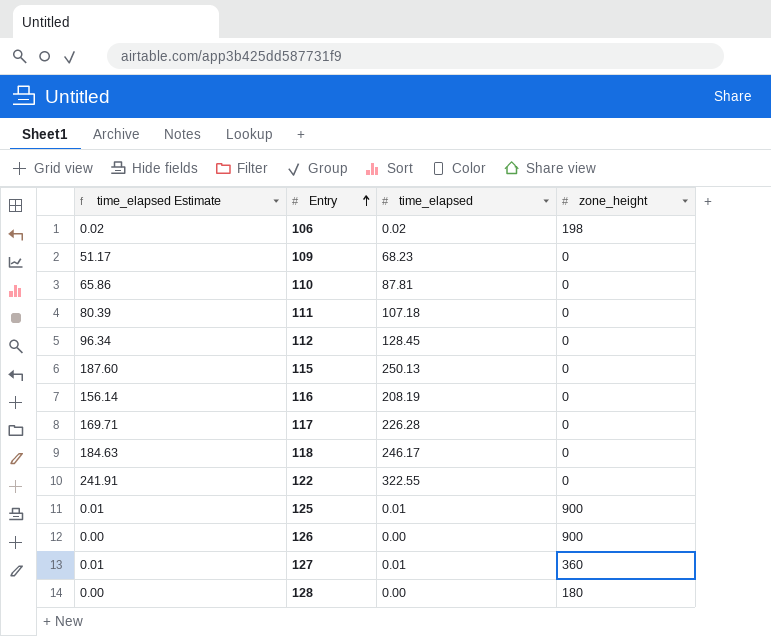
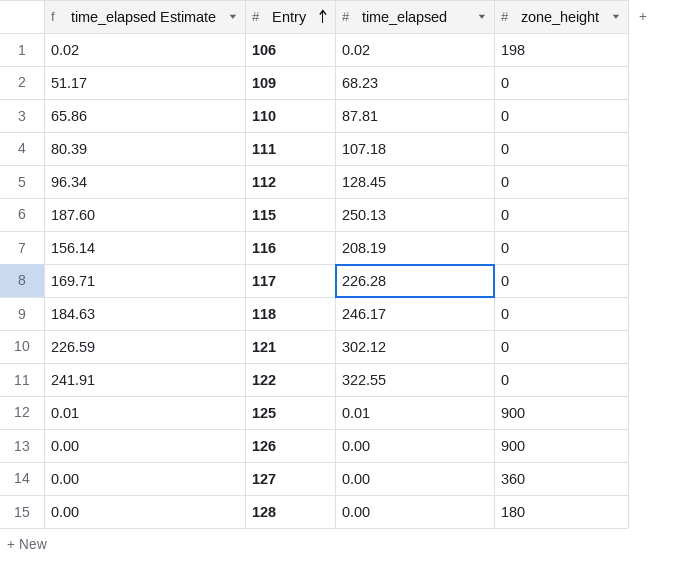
row 121: none -> 226.59 | 302.12 | 0
127 | time_elapsed Estimate: 0.01 -> 0.00
127 | time_elapsed: 0.01 -> 0.00

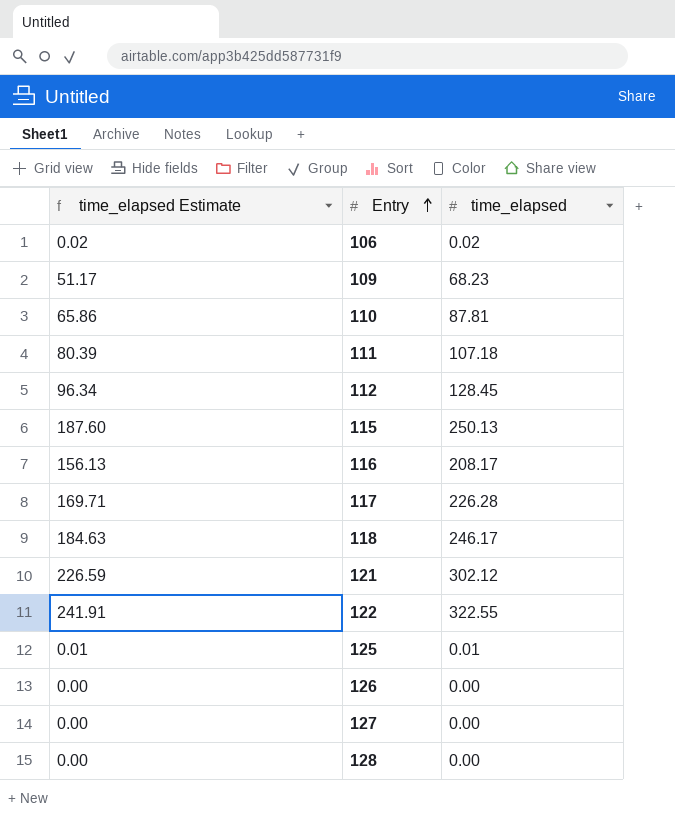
column zone_height | position: 4 -> none
116 | time_elapsed Estimate: 156.14 -> 156.13
116 | time_elapsed: 208.19 -> 208.17

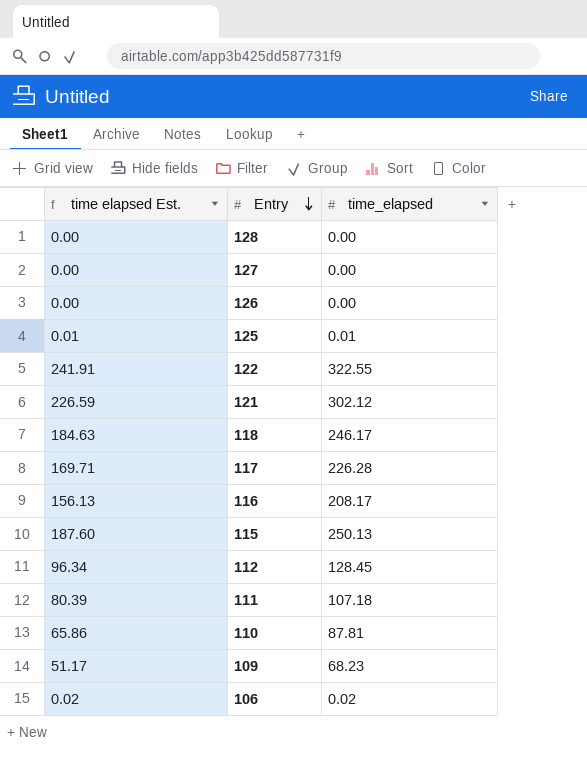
row order: Entry ascending -> Entry descending
column name: time_elapsed Estimate -> time elapsed Est.

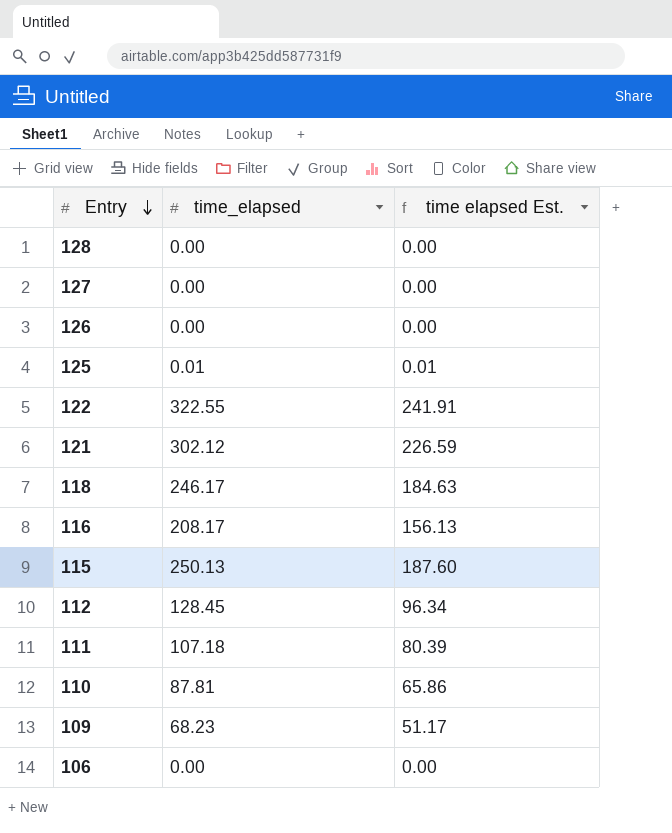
column time elapsed Est. | position: 1 -> 3
row 117: 169.71 | 226.28 -> none
106 | time_elapsed: 0.02 -> 0.00
106 | time elapsed Est.: 0.02 -> 0.00

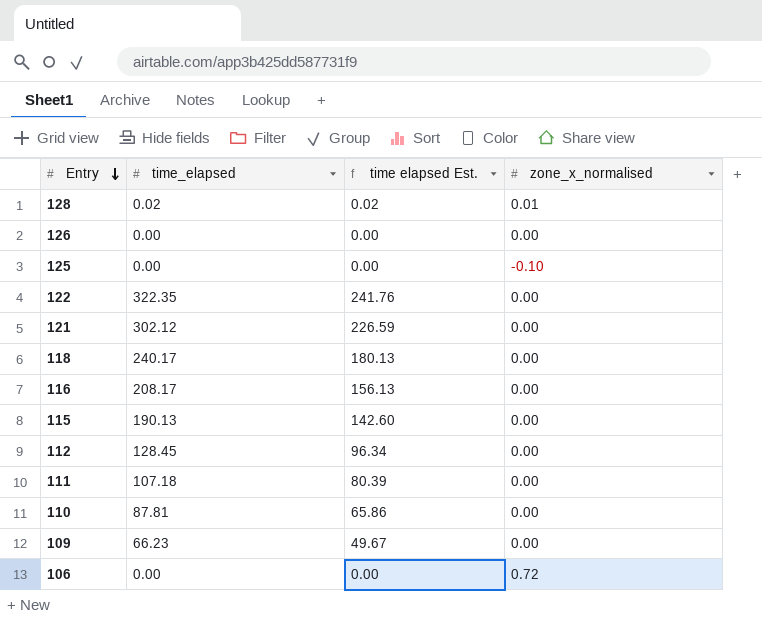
column zone_x_normalised | position: none -> 4
row 127: 0.00 | 0.00 -> none
128 | time_elapsed: 0.00 -> 0.02
128 | time elapsed Est.: 0.00 -> 0.02
125 | time_elapsed: 0.01 -> 0.00
125 | time elapsed Est.: 0.01 -> 0.00
122 | time_elapsed: 322.55 -> 322.35
122 | time elapsed Est.: 241.91 -> 241.76
118 | time_elapsed: 246.17 -> 240.17
118 | time elapsed Est.: 184.63 -> 180.13
115 | time_elapsed: 250.13 -> 190.13
115 | time elapsed Est.: 187.60 -> 142.60
109 | time_elapsed: 68.23 -> 66.23
109 | time elapsed Est.: 51.17 -> 49.67

